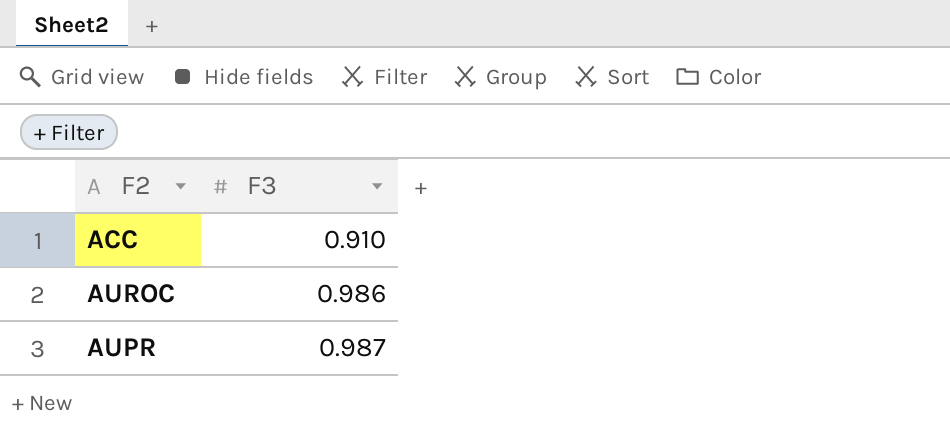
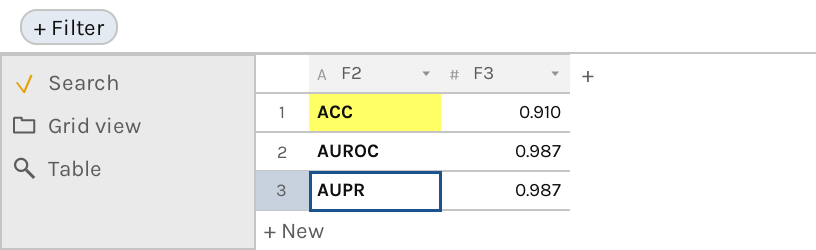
AUROC | F3: 0.986 -> 0.987

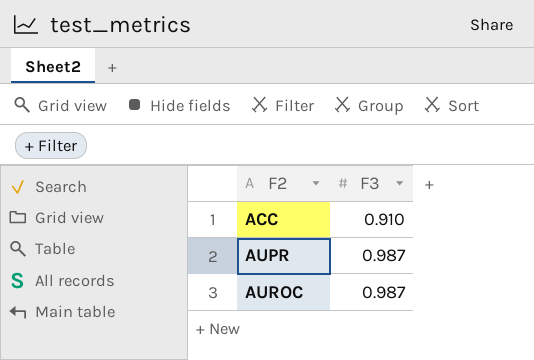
row order: F3 ascending -> F2 ascending

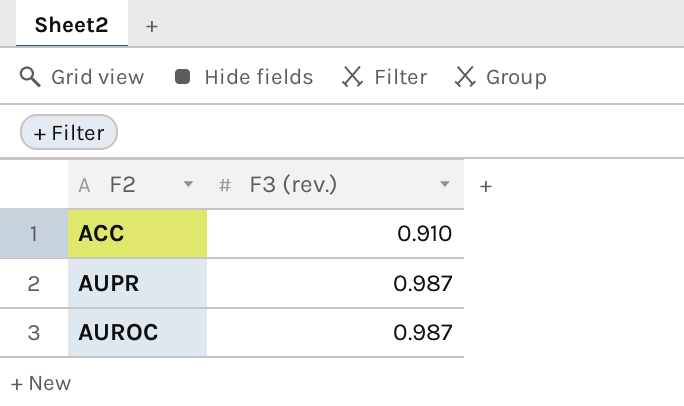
column name: F3 -> F3 (rev.)

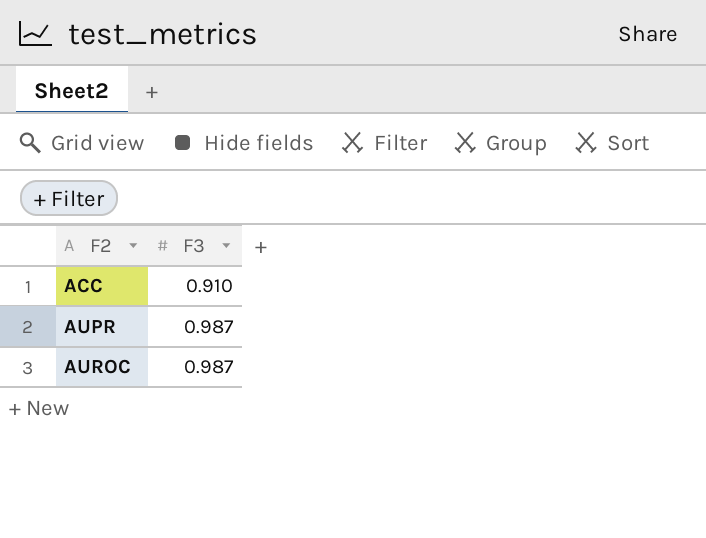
column name: F3 (rev.) -> F3

